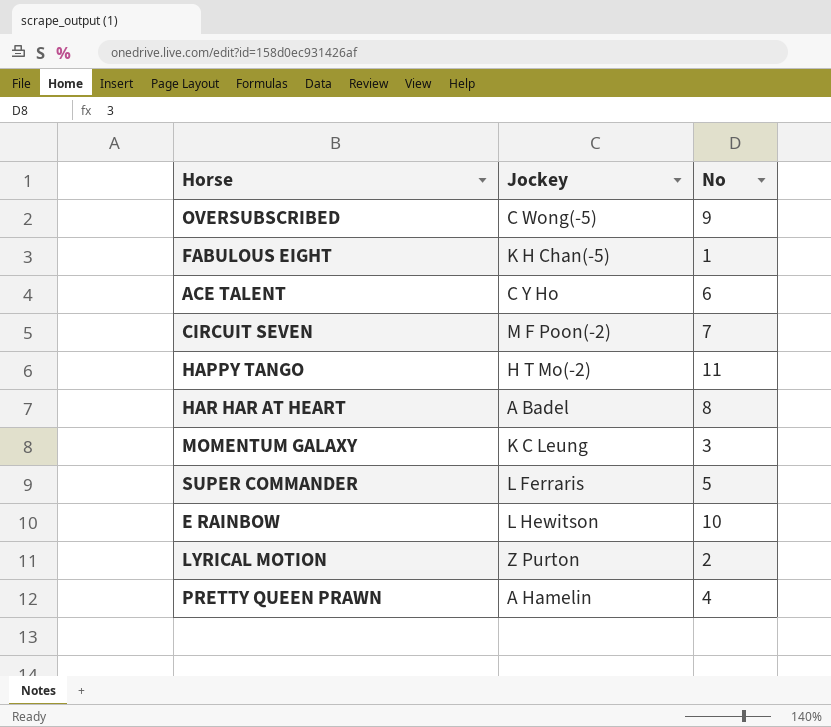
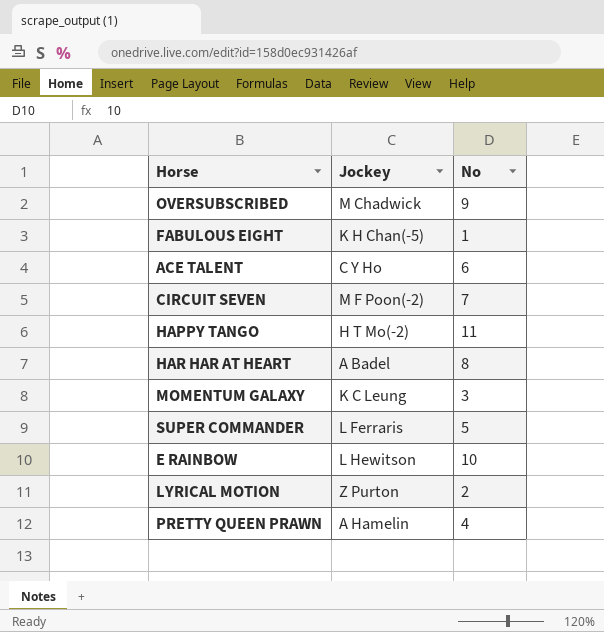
OVERSUBSCRIBED | Jockey: C Wong(-5) -> M Chadwick

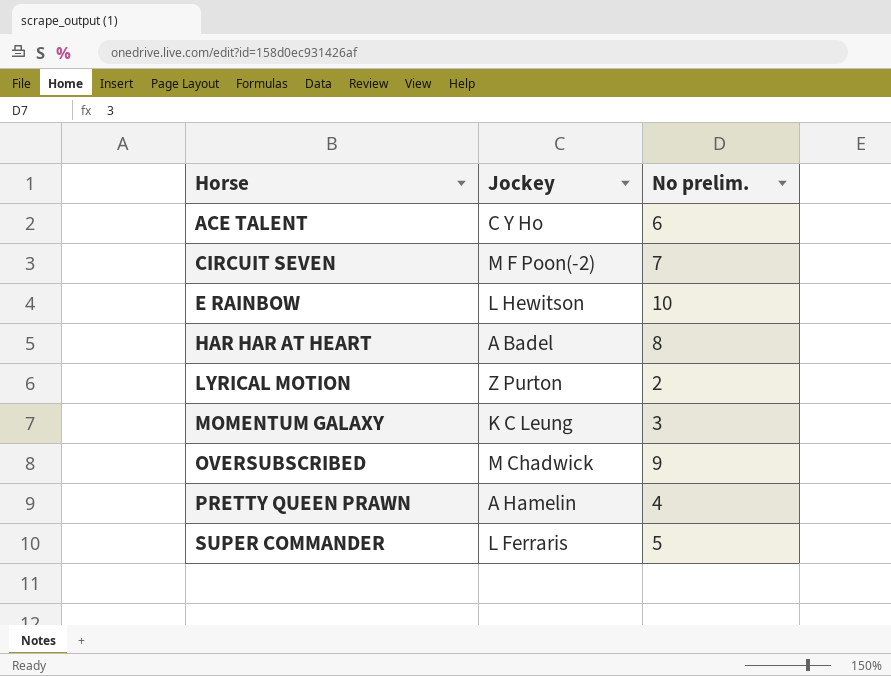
row order: none -> Horse ascending
column name: No -> No prelim.
row FABULOUS EIGHT: K H Chan(-5) | 1 -> none
row HAPPY TANGO: H T Mo(-2) | 11 -> none

